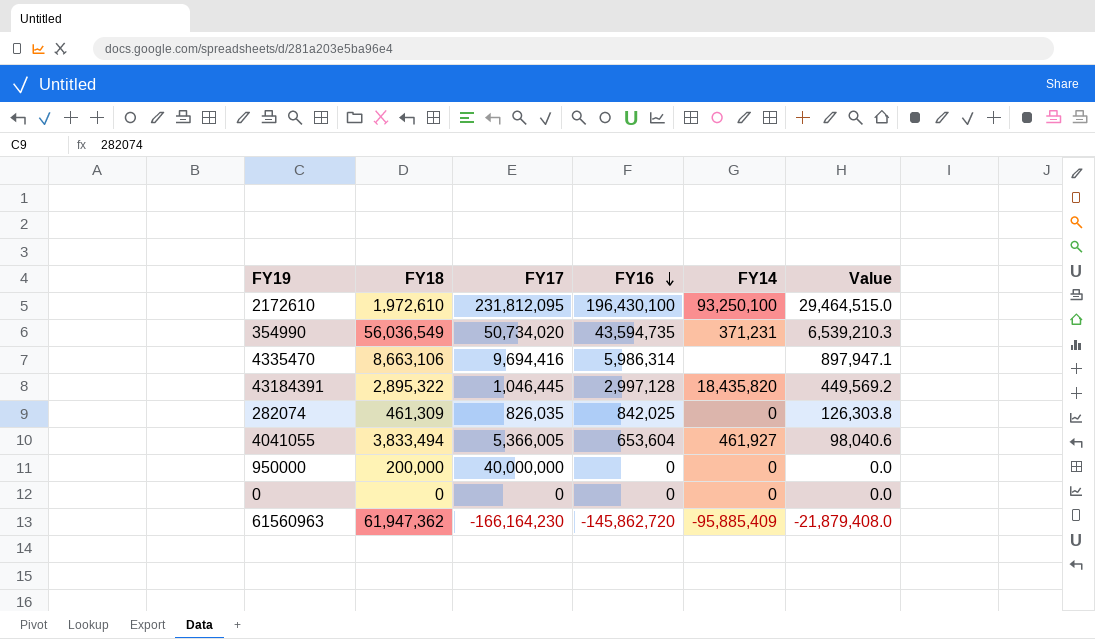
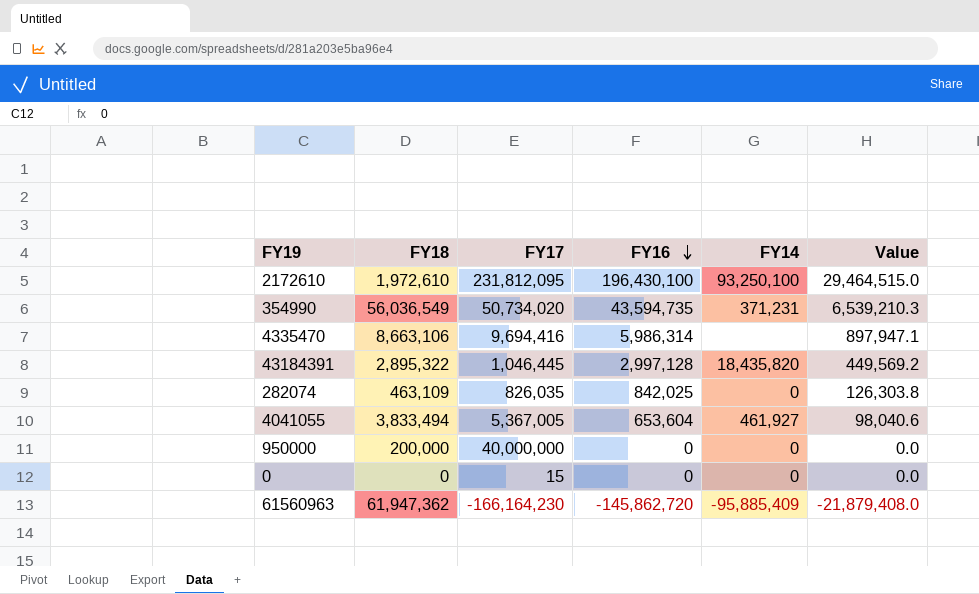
282074 | FY18: 461,309 -> 463,109
4041055 | FY17: 5,366,005 -> 5,367,005
0 | FY17: 0 -> 15

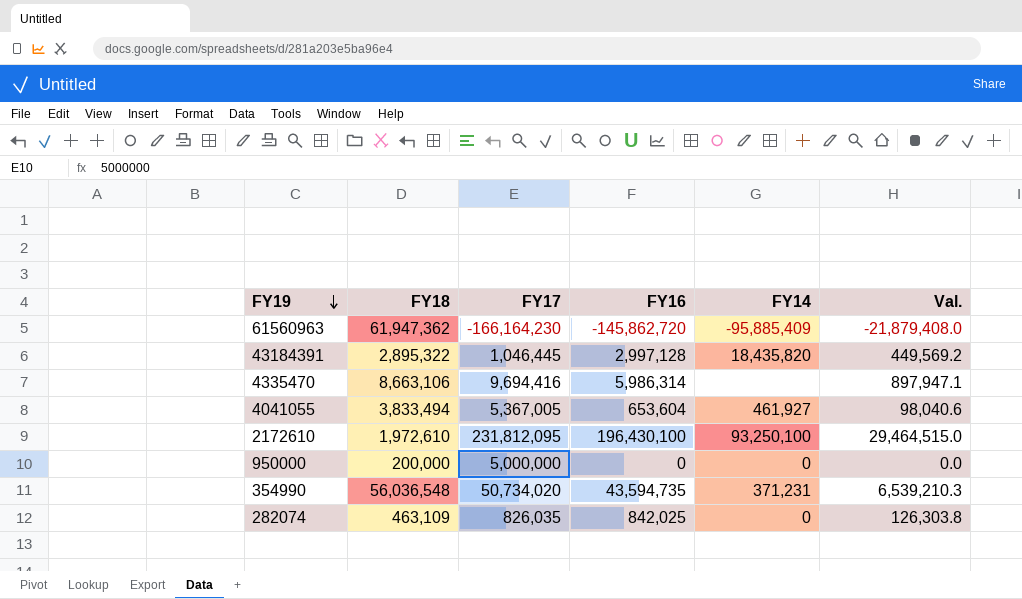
row order: FY16 descending -> FY19 descending
column name: Value -> Val.
row 0: 0 | 15 | 0 | 0 | 0.0 -> none
950000 | FY17: 40,000,000 -> 5,000,000
354990 | FY18: 56,036,549 -> 56,036,548

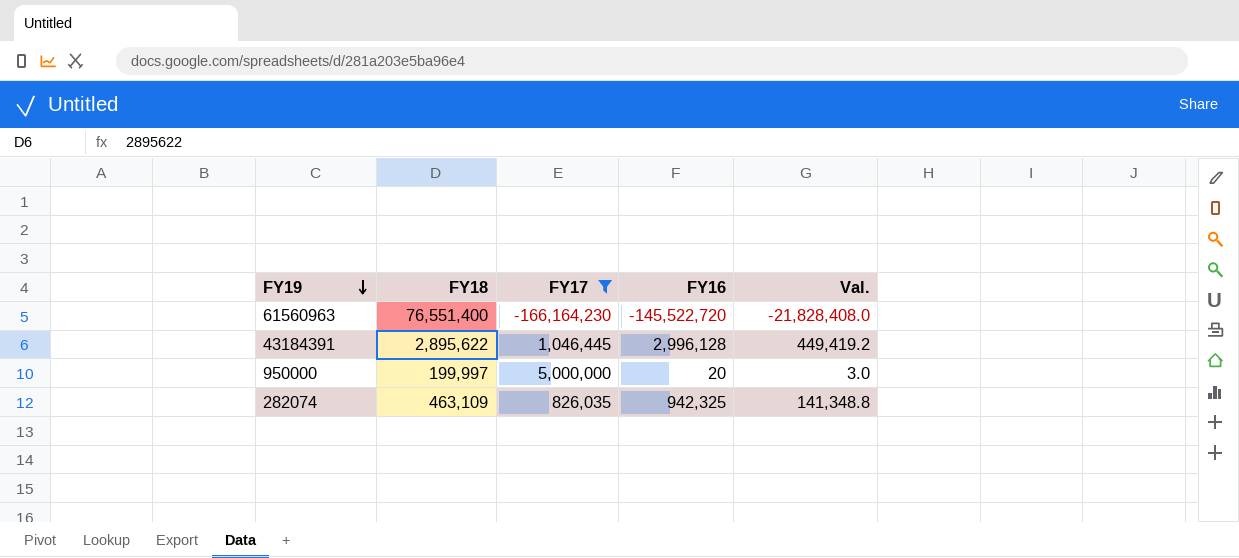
filter: none -> FY17 <= 5,000,000
column FY14 | position: 5 -> none
61560963 | FY18: 61,947,362 -> 76,551,400
61560963 | FY16: -145,862,720 -> -145,522,720
61560963 | Val.: -21,879,408.0 -> -21,828,408.0
43184391 | FY18: 2,895,322 -> 2,895,622
43184391 | FY16: 2,997,128 -> 2,996,128
43184391 | Val.: 449,569.2 -> 449,419.2
950000 | FY18: 200,000 -> 199,997
950000 | FY16: 0 -> 20
950000 | Val.: 0.0 -> 3.0
282074 | FY16: 842,025 -> 942,325
282074 | Val.: 126,303.8 -> 141,348.8

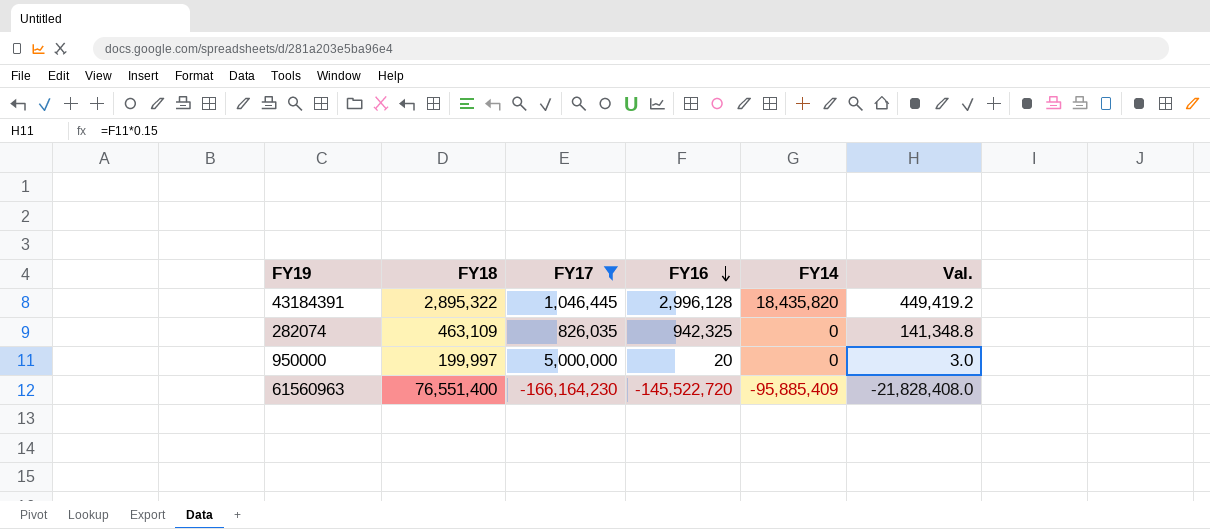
row order: FY19 descending -> FY16 descending
column FY14 | position: none -> 5
43184391 | FY18: 2,895,622 -> 2,895,322

